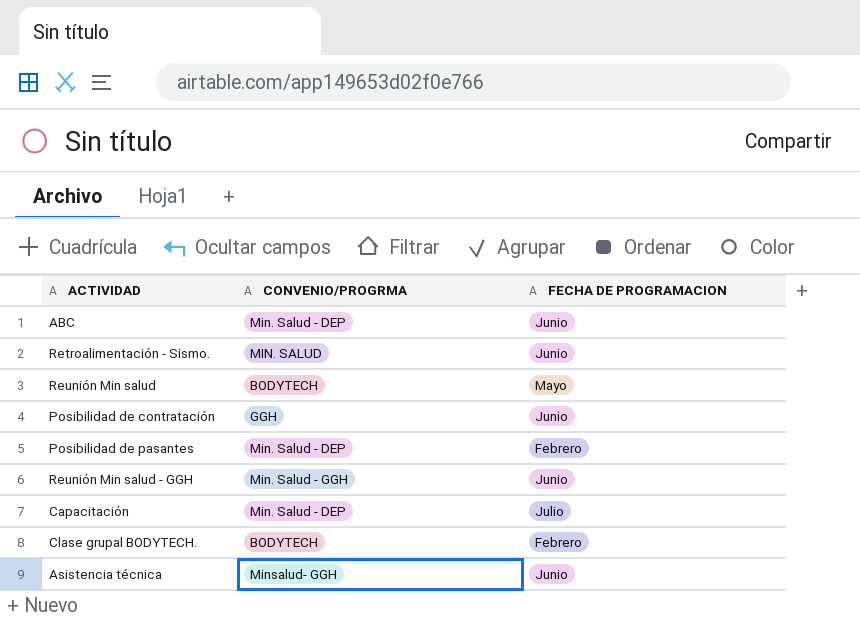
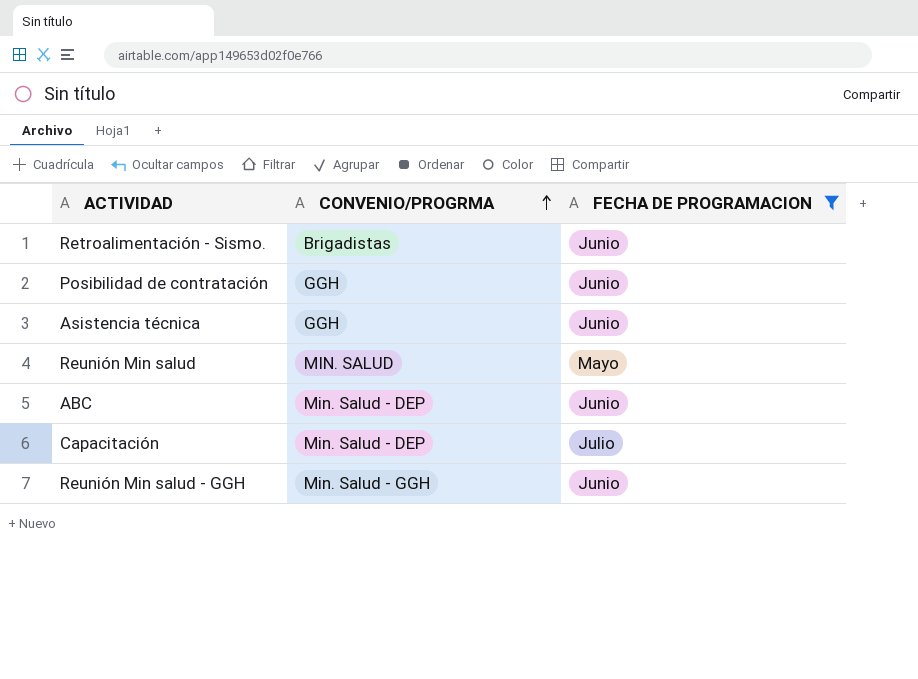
filter: none -> FECHA DE PROGRAMACION != Febrero
row order: none -> CONVENIO/PROGRMA ascending
Retroalimentación - Sismo. | CONVENIO/PROGRMA: MIN. SALUD -> Brigadistas
Asistencia técnica | CONVENIO/PROGRMA: Minsalud- GGH -> GGH
Reunión Min salud | CONVENIO/PROGRMA: BODYTECH -> MIN. SALUD

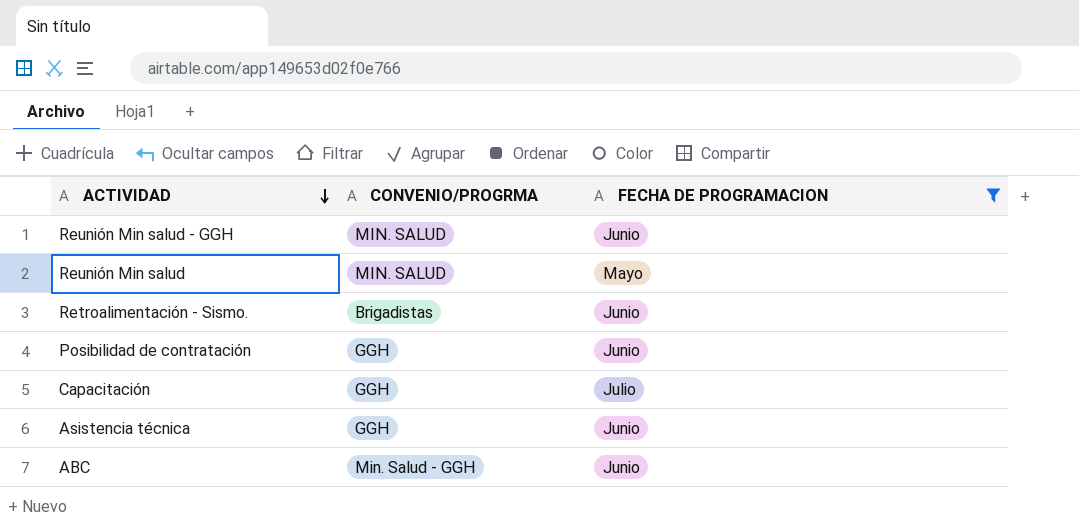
row order: CONVENIO/PROGRMA ascending -> ACTIVIDAD descending
Reunión Min salud - GGH | CONVENIO/PROGRMA: Min. Salud - GGH -> MIN. SALUD
Capacitación | CONVENIO/PROGRMA: Min. Salud - DEP -> GGH
ABC | CONVENIO/PROGRMA: Min. Salud - DEP -> Min. Salud - GGH

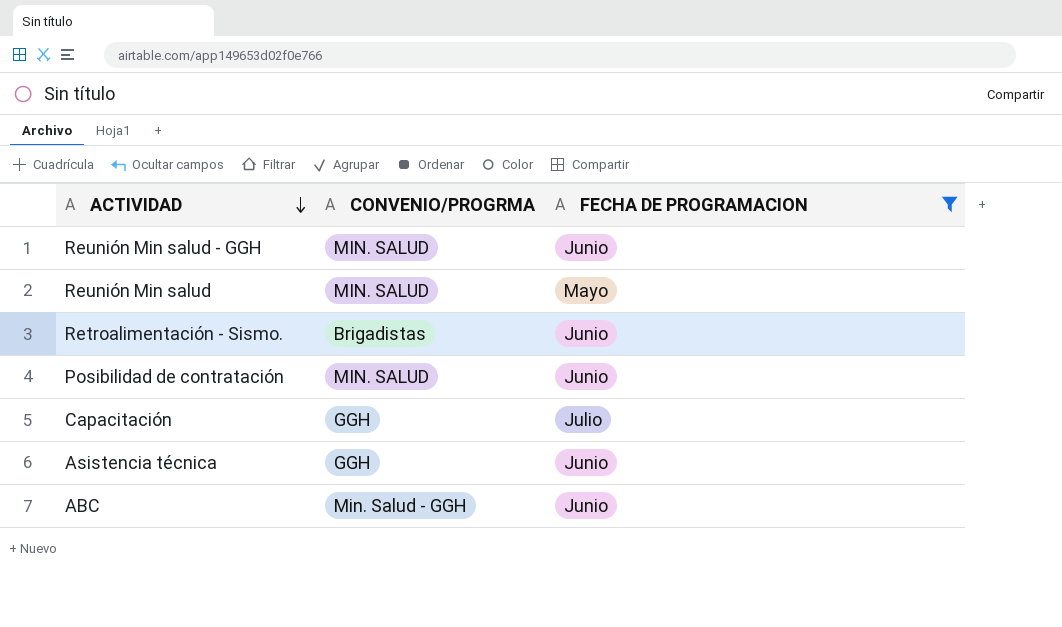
Posibilidad de contratación | CONVENIO/PROGRMA: GGH -> MIN. SALUD

